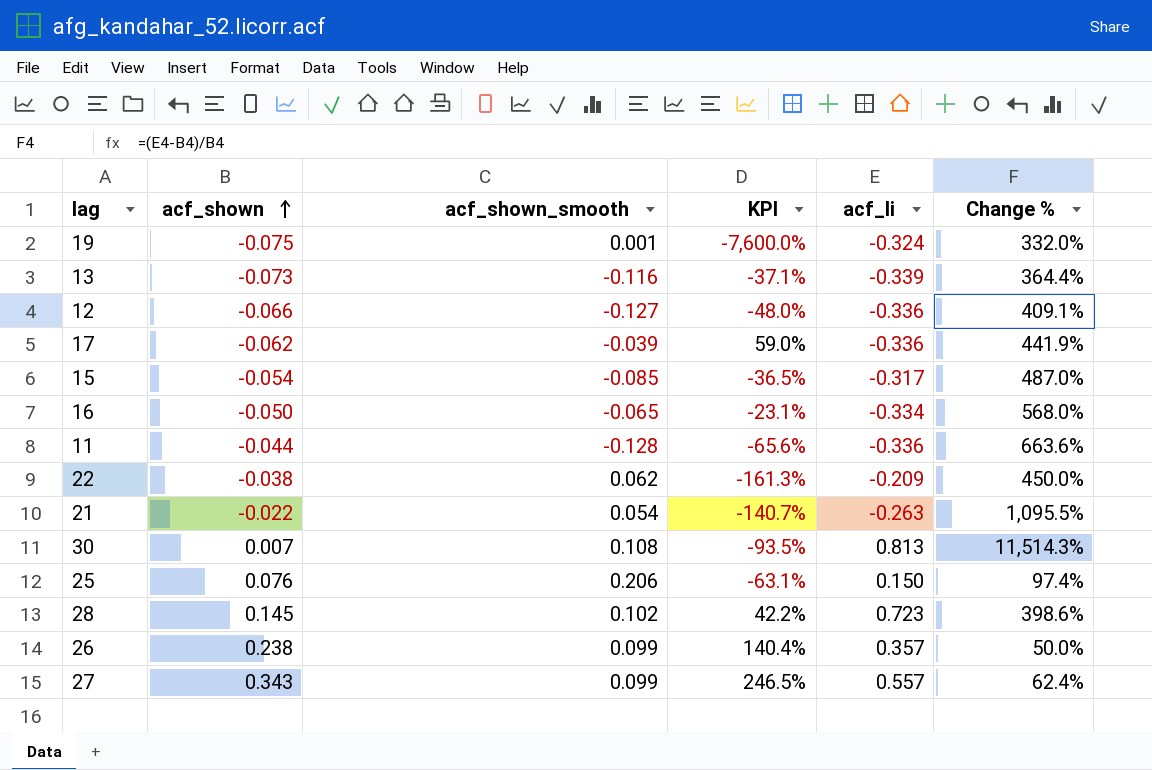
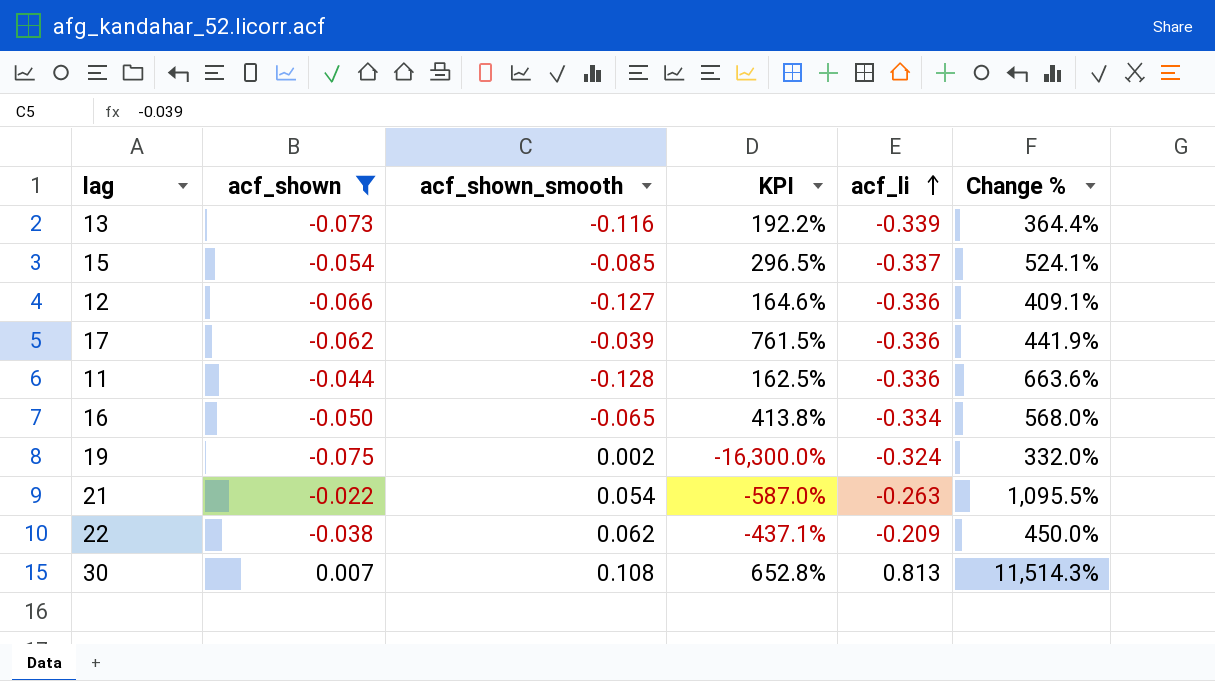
filter: none -> acf_shown <= 0.007
row order: acf_shown ascending -> acf_li ascending
column KPI | formula: ([acf_shown] - [acf_shown_smooth]) / [acf_shown_smooth] -> ([acf_li] - [acf_shown_smooth]) / [acf_shown_smooth]
15 | acf_li: -0.317 -> -0.337
15 | Change %: 487.0% -> 524.1%
19 | acf_shown_smooth: 0.001 -> 0.002

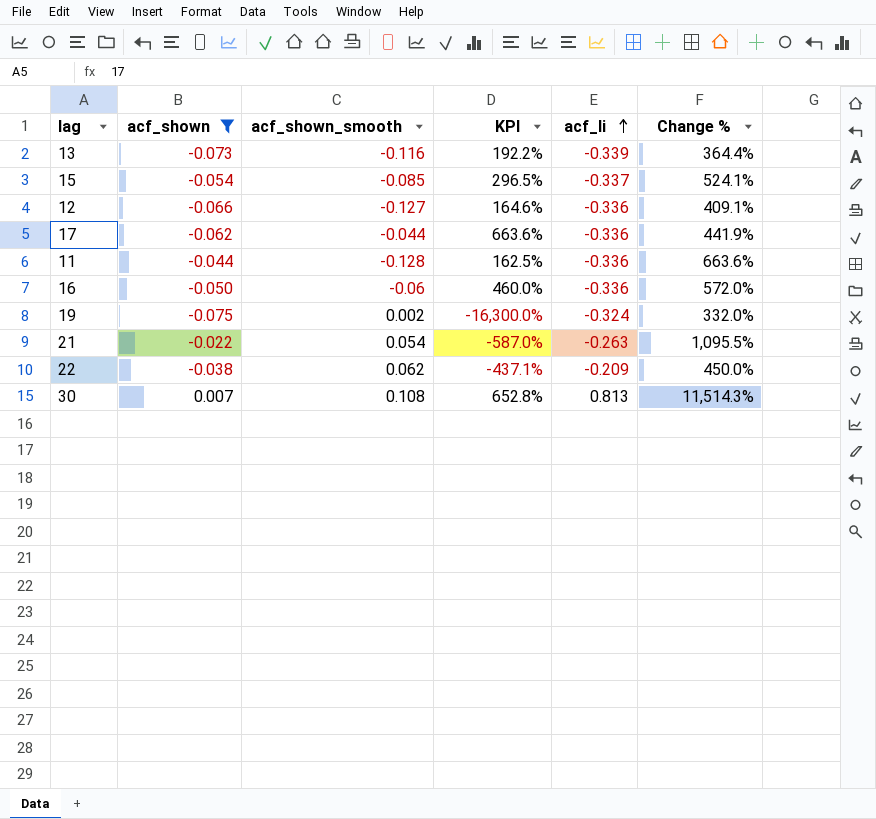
17 | acf_shown_smooth: -0.039 -> -0.044
17 | KPI: 761.5% -> 663.6%
16 | acf_shown_smooth: -0.065 -> -0.06
16 | KPI: 413.8% -> 460.0%
16 | acf_li: -0.334 -> -0.336
16 | Change %: 568.0% -> 572.0%

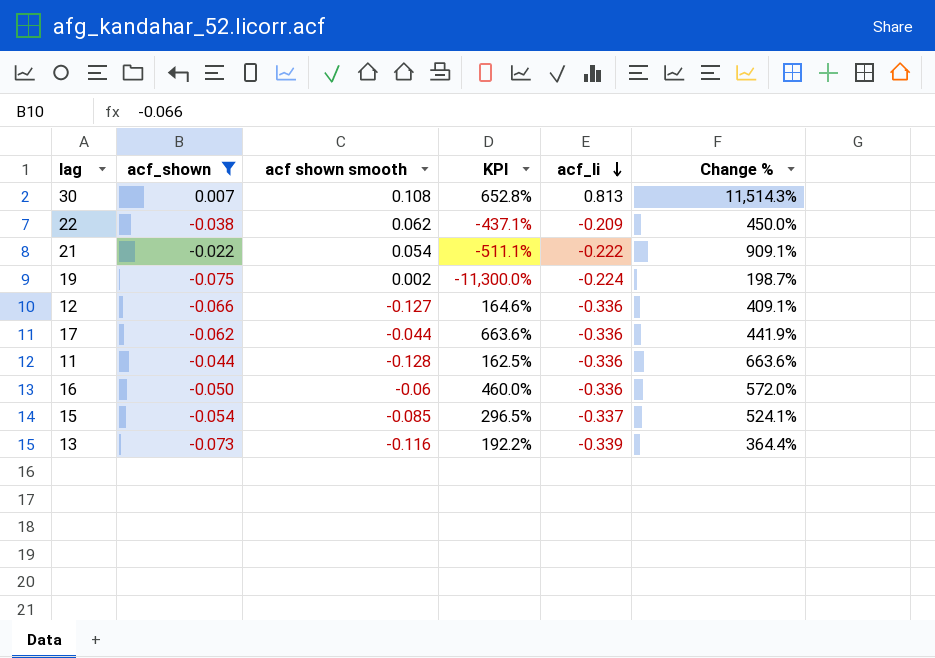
row order: acf_li ascending -> acf_li descending
column name: acf_shown_smooth -> acf shown smooth
21 | KPI: -587.0% -> -511.1%
21 | acf_li: -0.263 -> -0.222
21 | Change %: 1,095.5% -> 909.1%
19 | KPI: -16,300.0% -> -11,300.0%
19 | acf_li: -0.324 -> -0.224
19 | Change %: 332.0% -> 198.7%

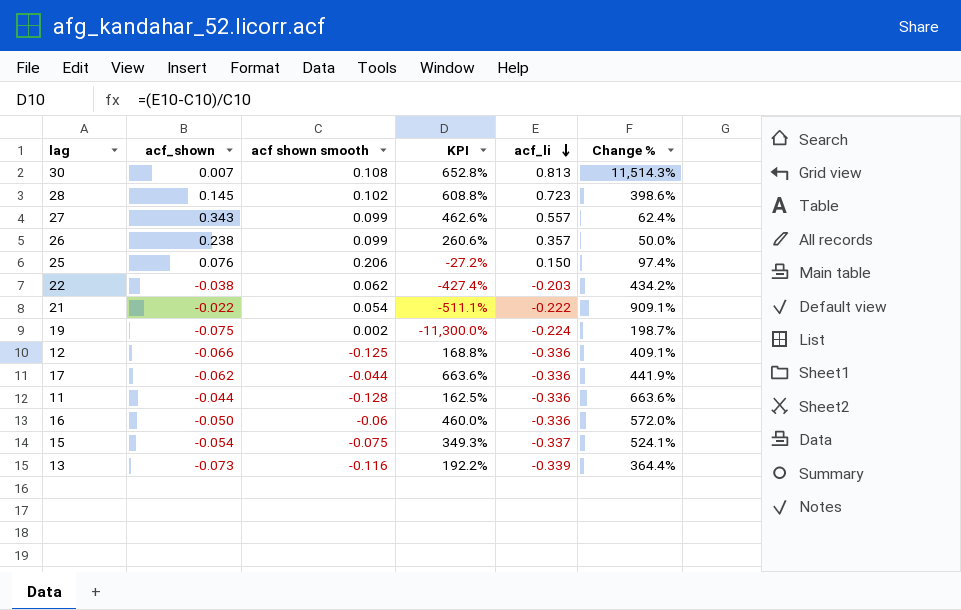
filter: acf_shown <= 0.007 -> none
22 | KPI: -437.1% -> -427.4%
22 | acf_li: -0.209 -> -0.203
22 | Change %: 450.0% -> 434.2%
12 | acf shown smooth: -0.127 -> -0.125
12 | KPI: 164.6% -> 168.8%
15 | acf shown smooth: -0.085 -> -0.075
15 | KPI: 296.5% -> 349.3%

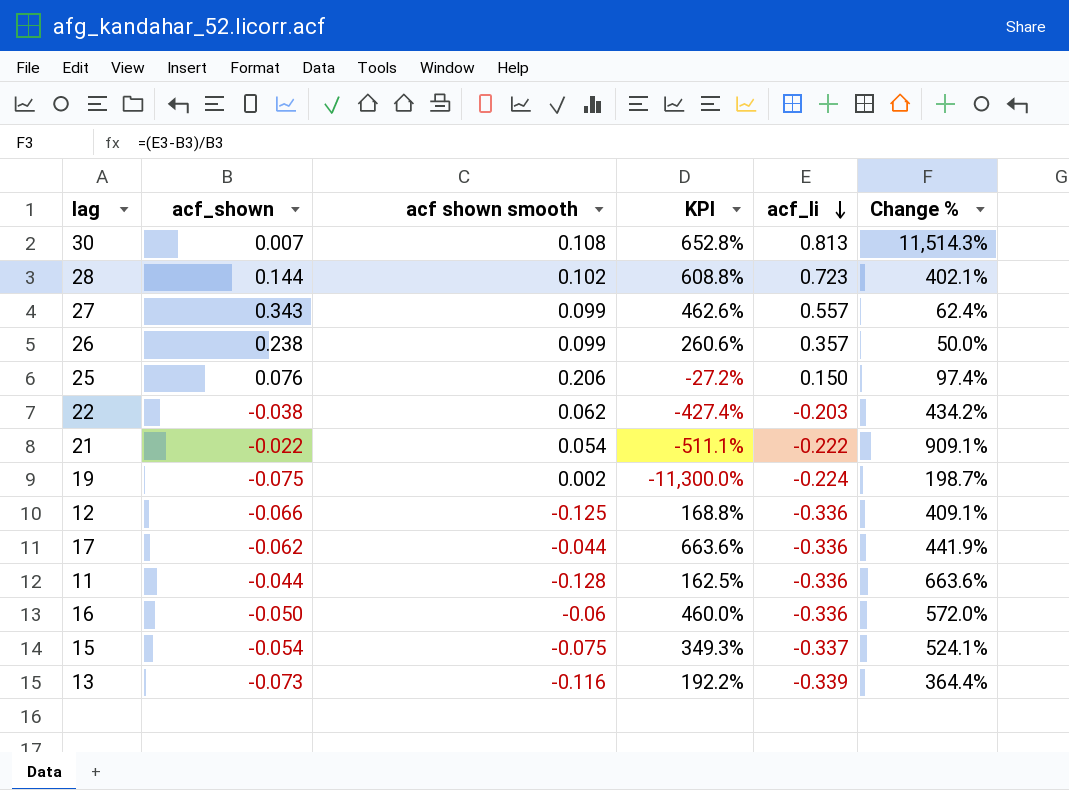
28 | acf_shown: 0.145 -> 0.144
28 | Change %: 398.6% -> 402.1%

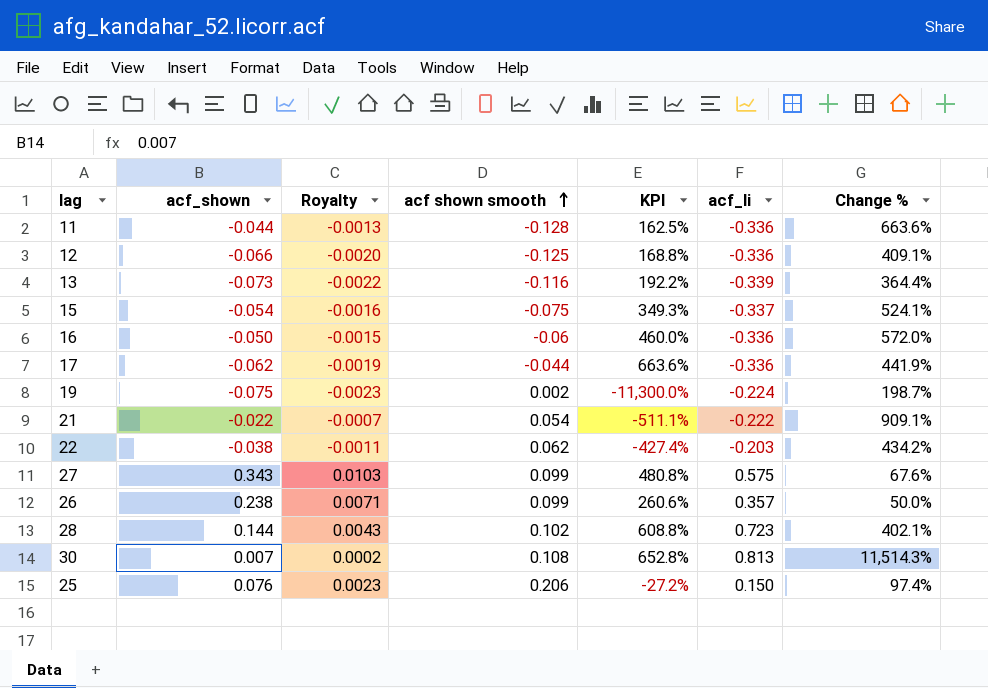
row order: acf_li descending -> acf shown smooth ascending
column Royalty | formula: none -> [acf_shown] * 0.03
27 | KPI: 462.6% -> 480.8%
27 | acf_li: 0.557 -> 0.575
27 | Change %: 62.4% -> 67.6%

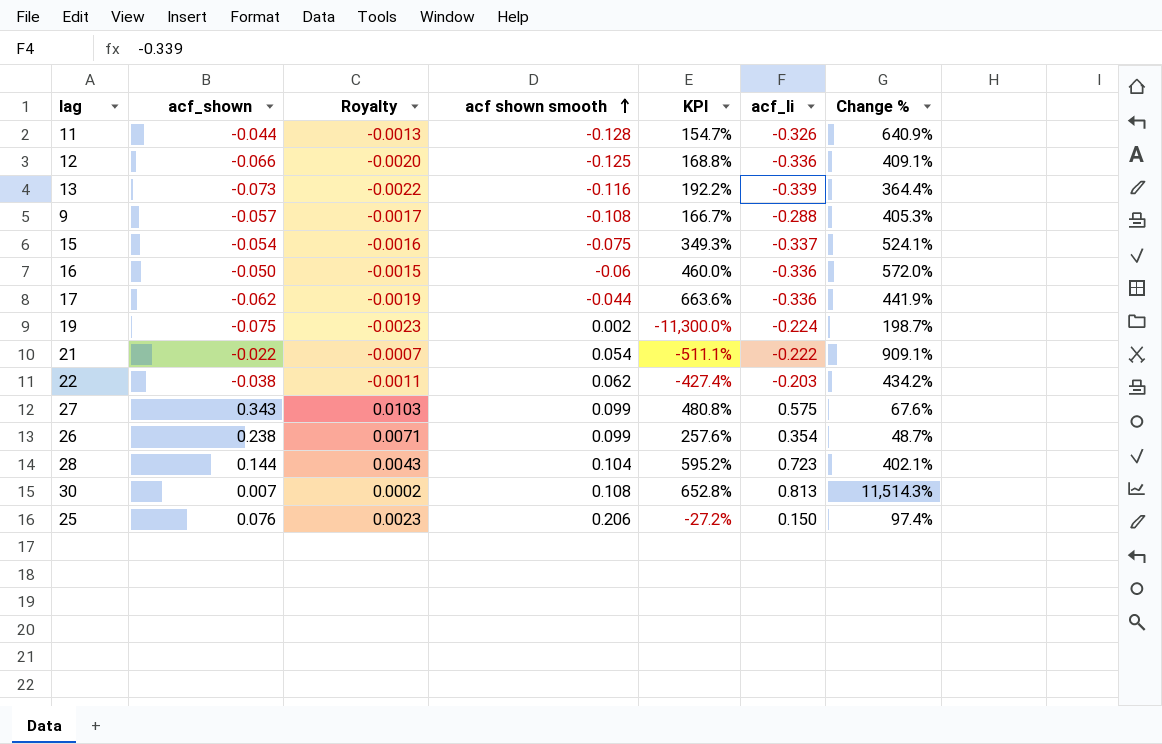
11 | KPI: 162.5% -> 154.7%
11 | acf_li: -0.336 -> -0.326
11 | Change %: 663.6% -> 640.9%
row 9: none -> -0.057 | -0.0017 | -0.108 | 166.7% | -0.288 | 405.3%
26 | KPI: 260.6% -> 257.6%
26 | acf_li: 0.357 -> 0.354
26 | Change %: 50.0% -> 48.7%
28 | acf shown smooth: 0.102 -> 0.104
28 | KPI: 608.8% -> 595.2%

